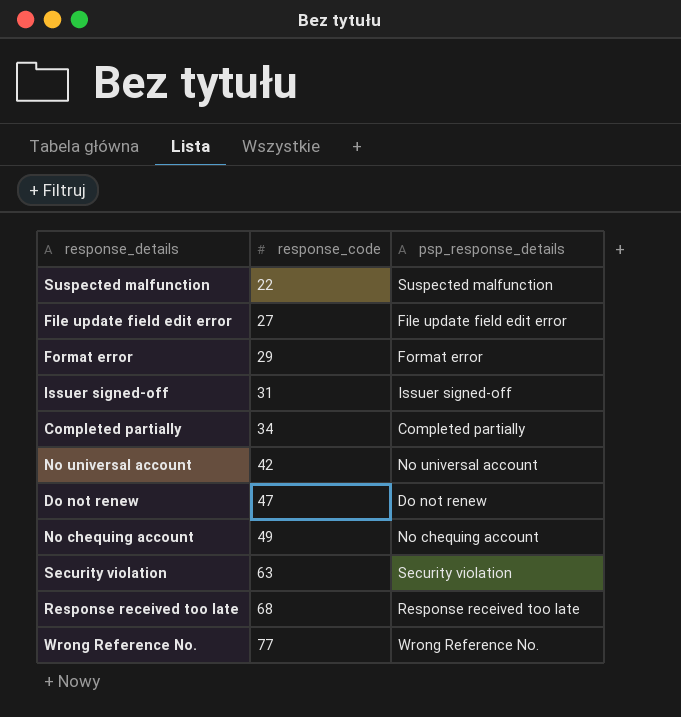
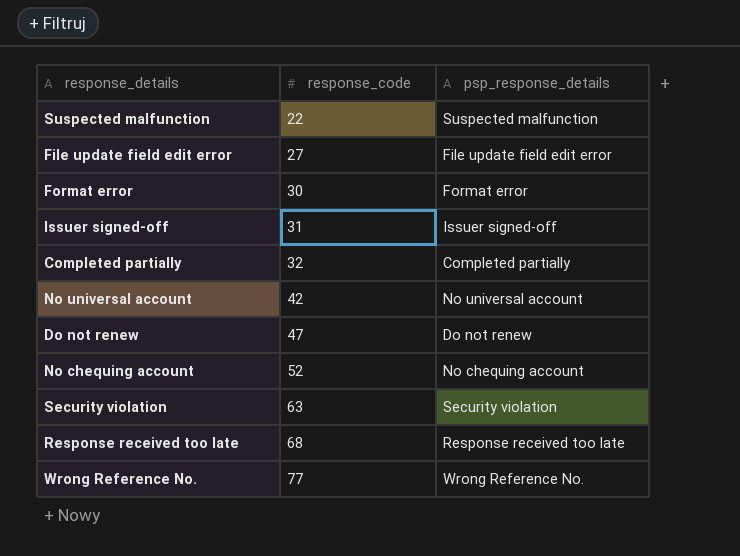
Format error | response_code: 29 -> 30
Completed partially | response_code: 34 -> 32
No chequing account | response_code: 49 -> 52

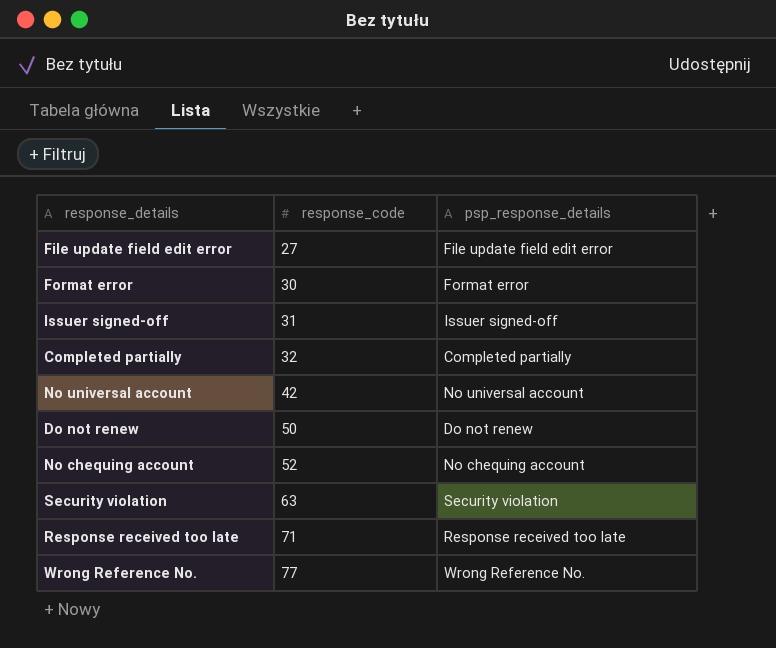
row Suspected malfunction: 22 | Suspected malfunction -> none
Do not renew | response_code: 47 -> 50
Response received too late | response_code: 68 -> 71

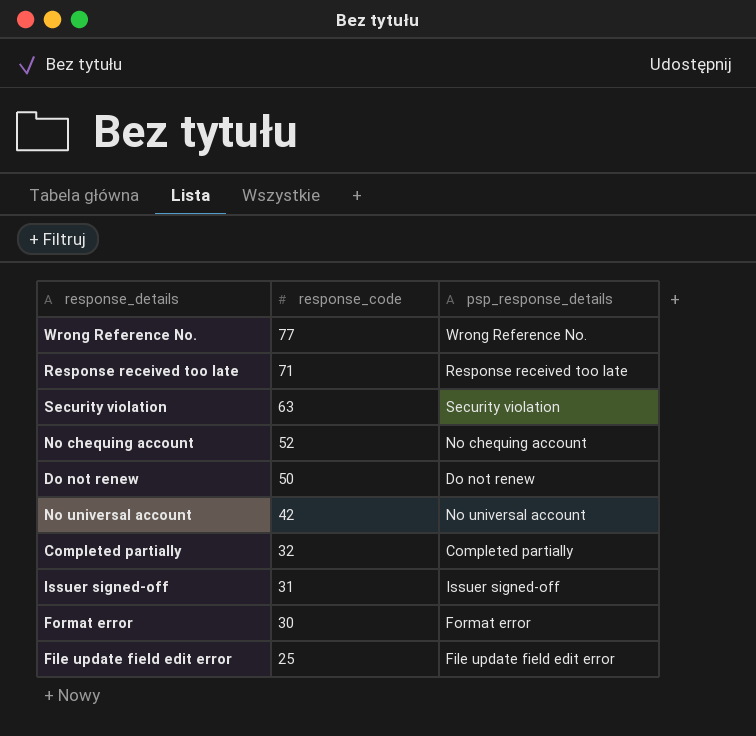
row order: response_code ascending -> response_code descending
File update field edit error | response_code: 27 -> 25

